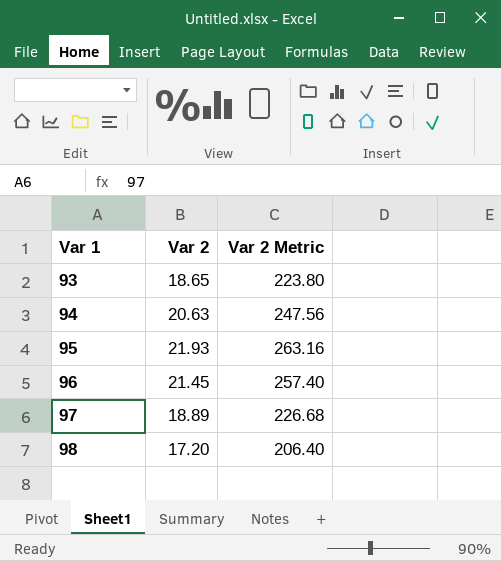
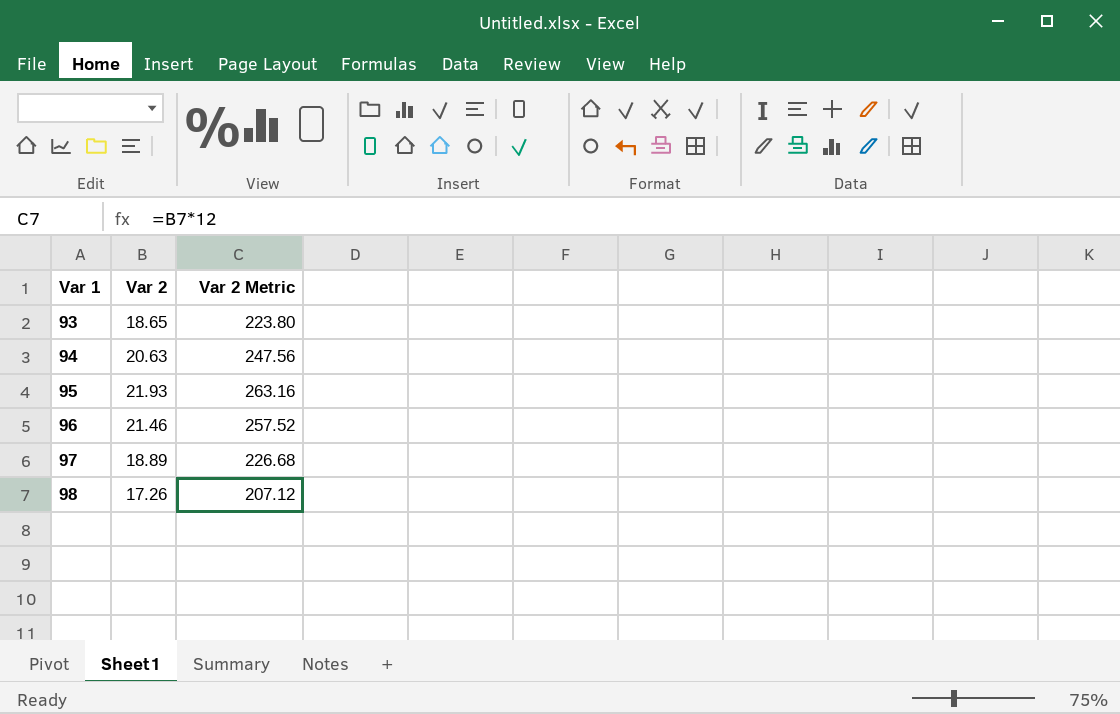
96 | Var 2: 21.45 -> 21.46
96 | Var 2 Metric: 257.40 -> 257.52
98 | Var 2: 17.20 -> 17.26
98 | Var 2 Metric: 206.40 -> 207.12

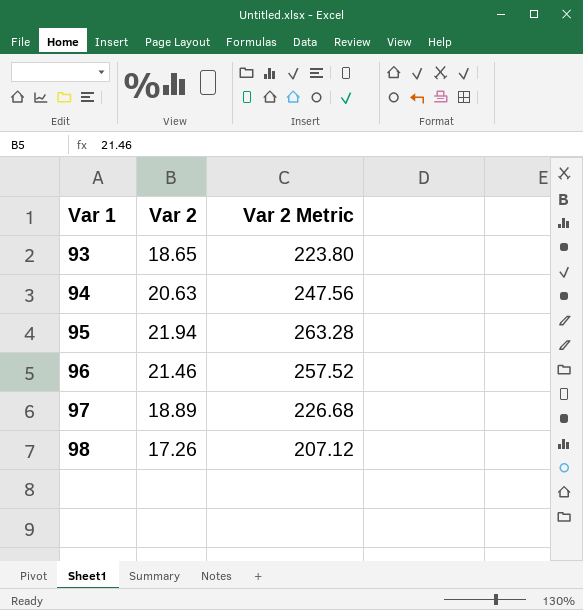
95 | Var 2: 21.93 -> 21.94
95 | Var 2 Metric: 263.16 -> 263.28

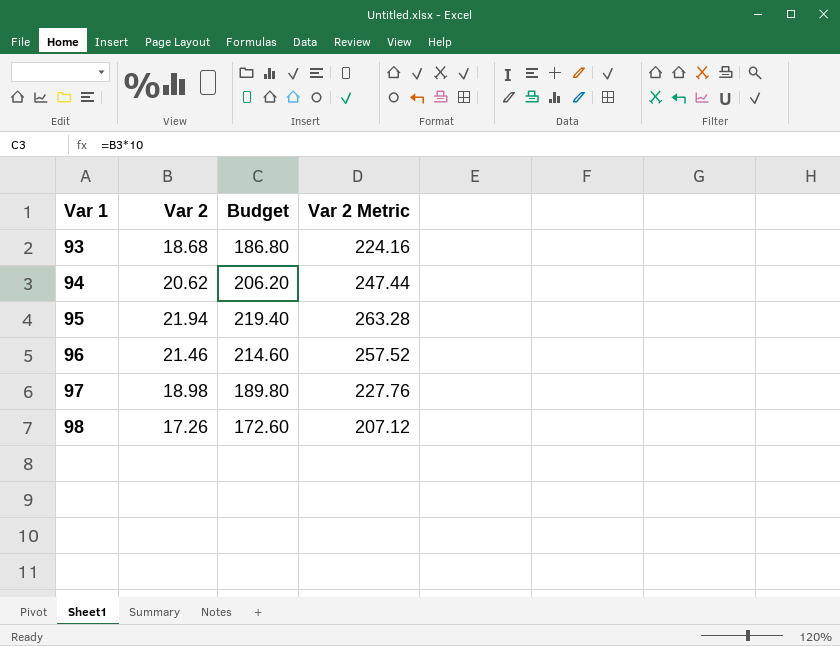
column Budget | formula: none -> [Var 2] * 10
93 | Var 2: 18.65 -> 18.68
93 | Var 2 Metric: 223.80 -> 224.16
94 | Var 2: 20.63 -> 20.62
94 | Var 2 Metric: 247.56 -> 247.44
97 | Var 2: 18.89 -> 18.98
97 | Var 2 Metric: 226.68 -> 227.76

